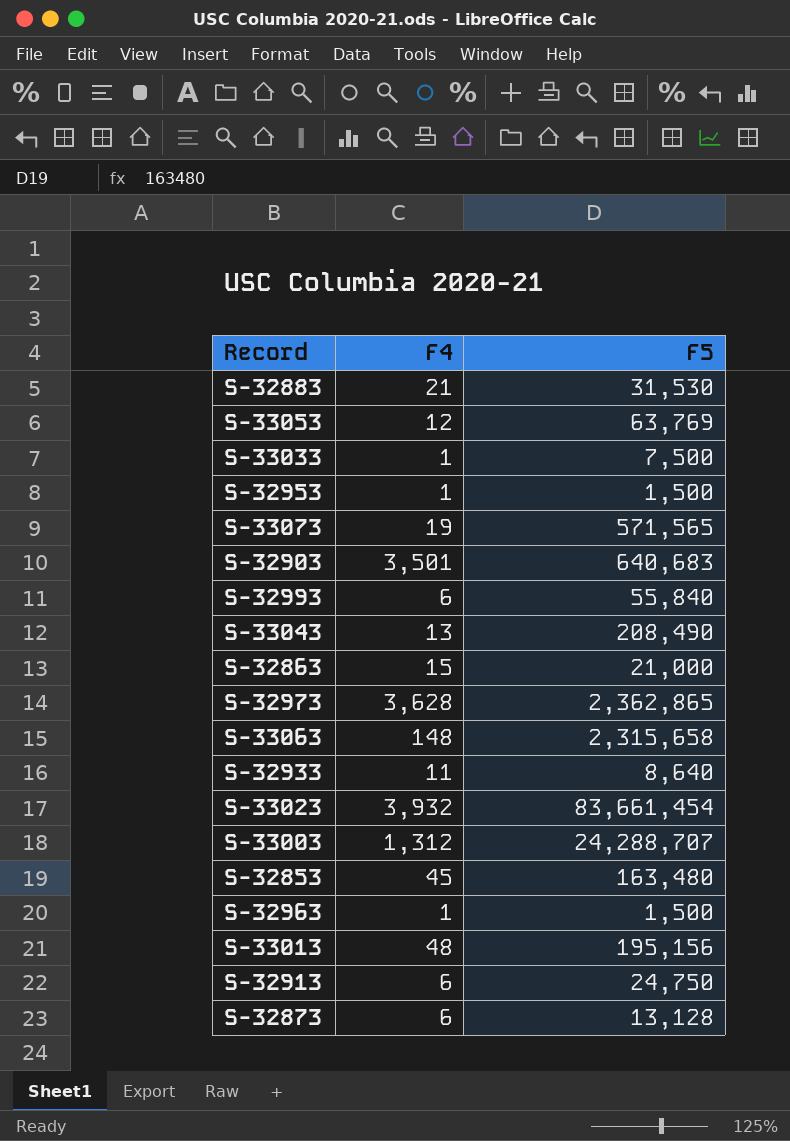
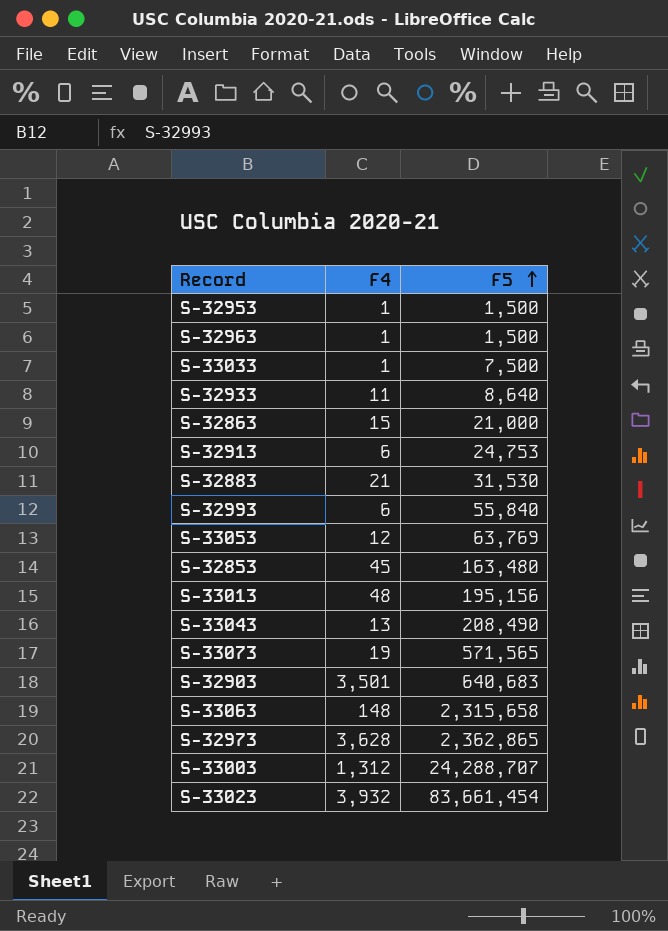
row order: none -> F5 ascending
row S-32873: 6 | 13,128 -> none
S-32913 | F5: 24,750 -> 24,753

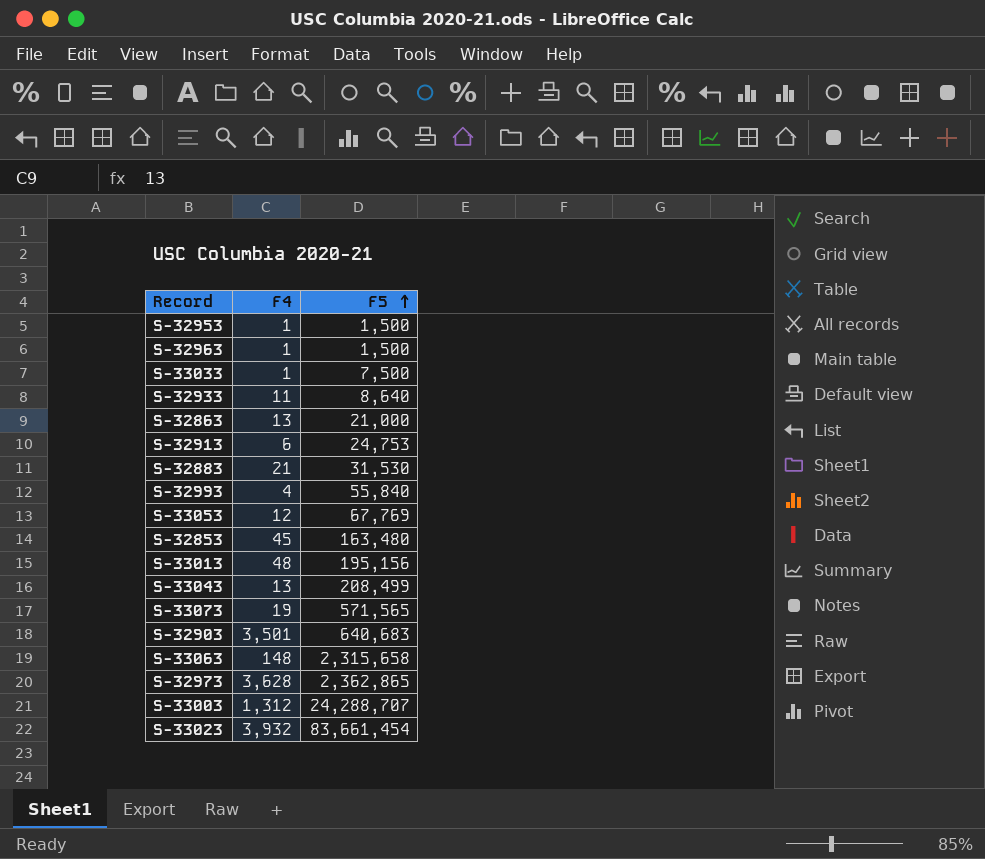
S-32863 | F4: 15 -> 13
S-32993 | F4: 6 -> 4
S-33053 | F5: 63,769 -> 67,769
S-33043 | F5: 208,490 -> 208,499

